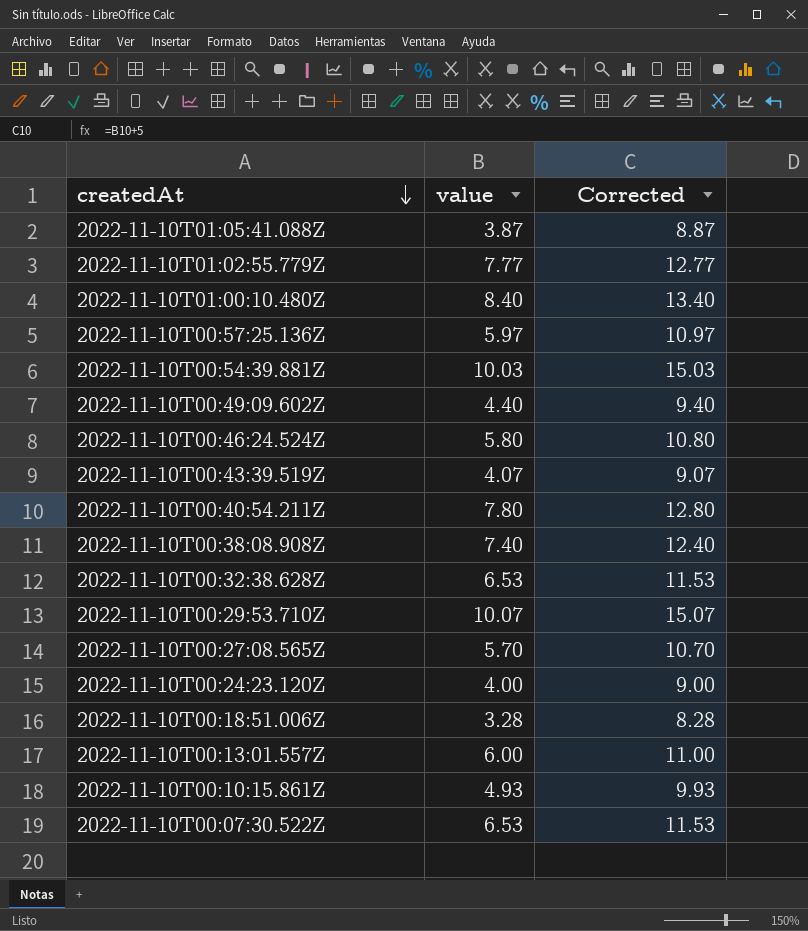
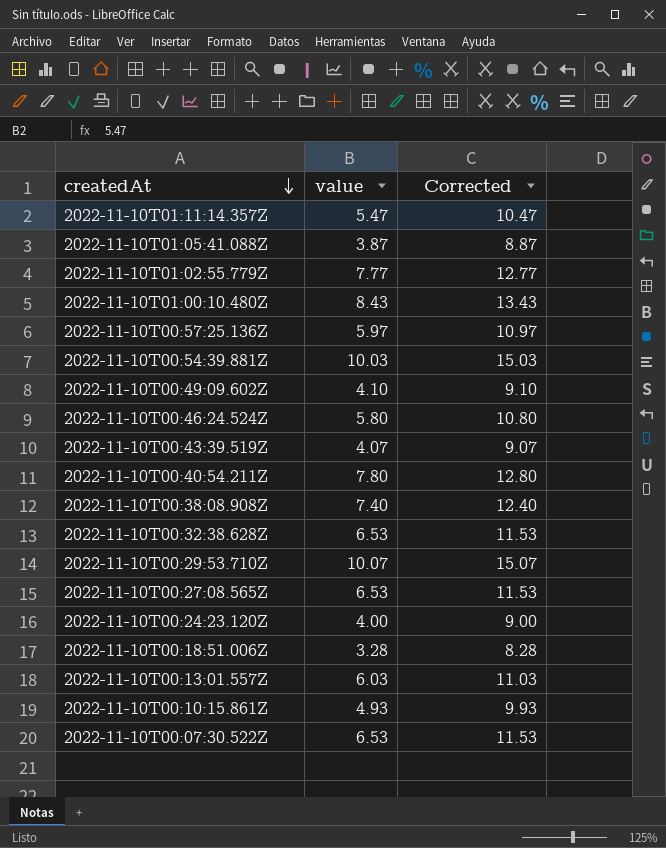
row 2022-11-10T01:11:14.357Z: none -> 5.47 | 10.47
2022-11-10T01:00:10.480Z | value: 8.40 -> 8.43
2022-11-10T01:00:10.480Z | Corrected: 13.40 -> 13.43
2022-11-10T00:49:09.602Z | value: 4.40 -> 4.10
2022-11-10T00:49:09.602Z | Corrected: 9.40 -> 9.10
2022-11-10T00:27:08.565Z | value: 5.70 -> 6.53
2022-11-10T00:27:08.565Z | Corrected: 10.70 -> 11.53
2022-11-10T00:13:01.557Z | value: 6.00 -> 6.03
2022-11-10T00:13:01.557Z | Corrected: 11.00 -> 11.03

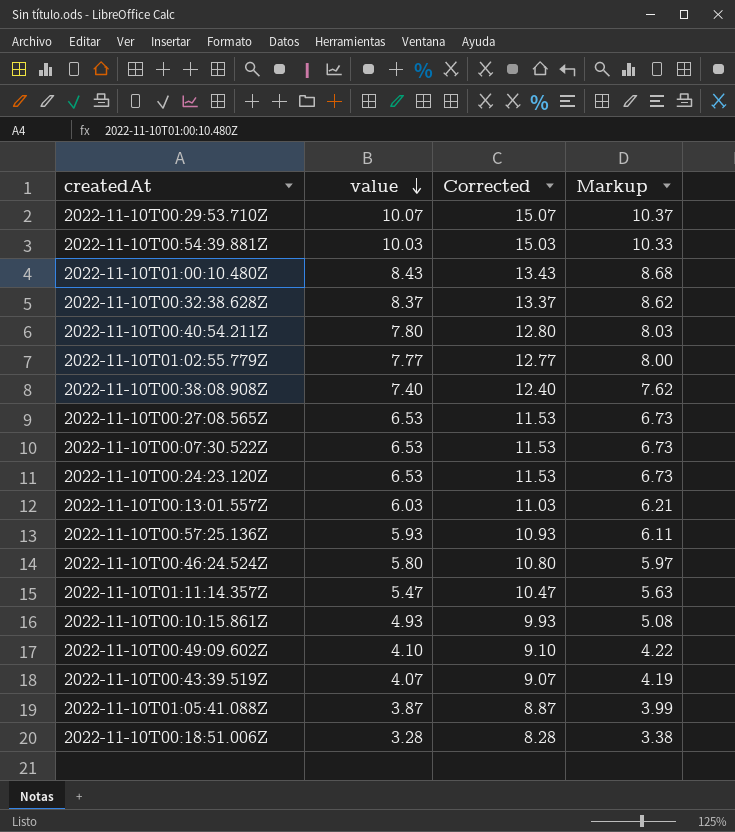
row order: createdAt descending -> value descending
column Markup | formula: none -> [value] * 1.03
2022-11-10T00:32:38.628Z | value: 6.53 -> 8.37
2022-11-10T00:32:38.628Z | Corrected: 11.53 -> 13.37
2022-11-10T00:24:23.120Z | value: 4.00 -> 6.53
2022-11-10T00:24:23.120Z | Corrected: 9.00 -> 11.53
2022-11-10T00:57:25.136Z | value: 5.97 -> 5.93
2022-11-10T00:57:25.136Z | Corrected: 10.97 -> 10.93

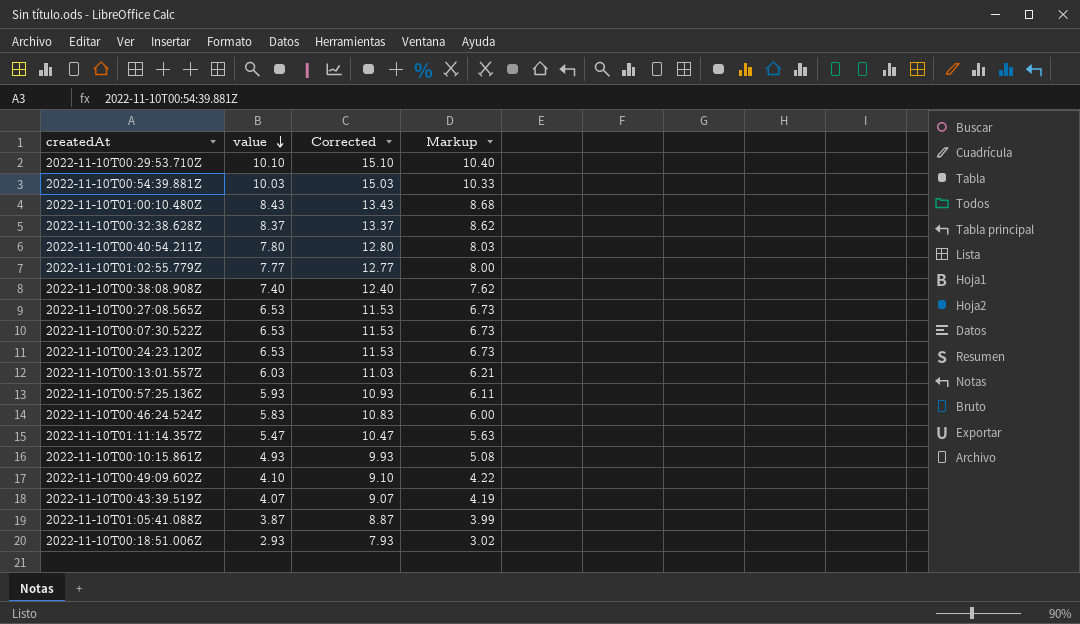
2022-11-10T00:29:53.710Z | value: 10.07 -> 10.10
2022-11-10T00:29:53.710Z | Corrected: 15.07 -> 15.10
2022-11-10T00:29:53.710Z | Markup: 10.37 -> 10.40
2022-11-10T00:46:24.524Z | value: 5.80 -> 5.83
2022-11-10T00:46:24.524Z | Corrected: 10.80 -> 10.83
2022-11-10T00:46:24.524Z | Markup: 5.97 -> 6.00
2022-11-10T00:18:51.006Z | value: 3.28 -> 2.93
2022-11-10T00:18:51.006Z | Corrected: 8.28 -> 7.93
2022-11-10T00:18:51.006Z | Markup: 3.38 -> 3.02

